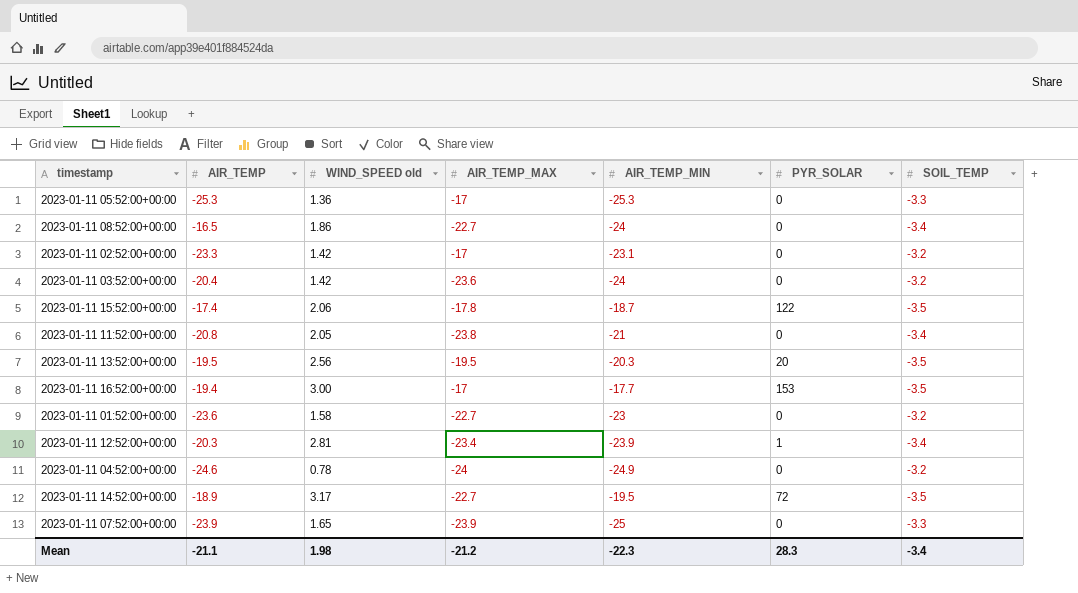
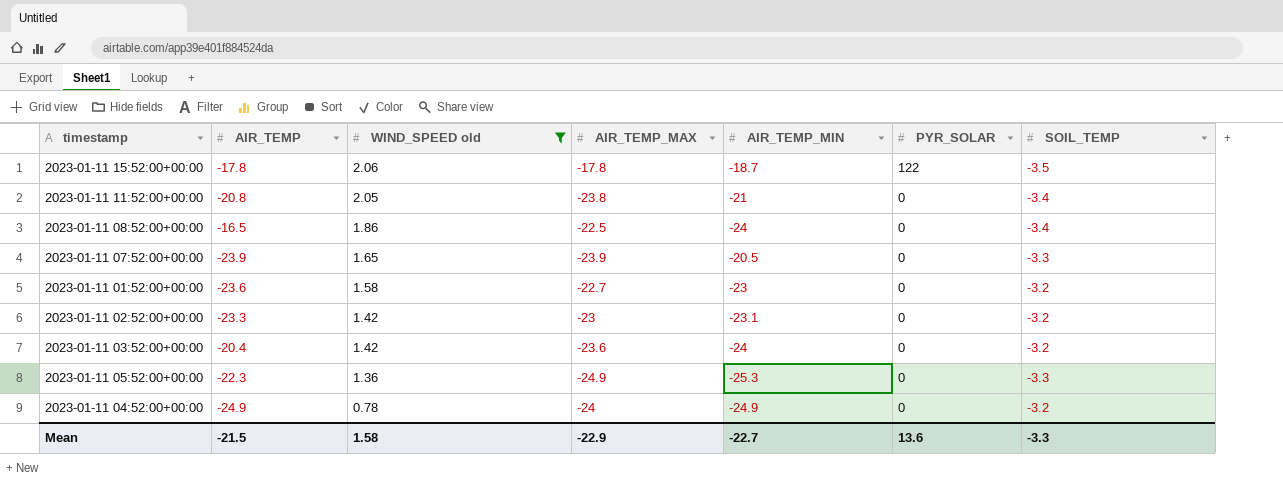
filter: none -> WIND_SPEED old <= 2.06
row order: none -> WIND_SPEED old descending
2023-01-11 15:52:00+00:00 | AIR_TEMP: -17.4 -> -17.8
2023-01-11 08:52:00+00:00 | AIR_TEMP_MAX: -22.7 -> -22.5
2023-01-11 07:52:00+00:00 | AIR_TEMP_MIN: -25 -> -20.5
2023-01-11 02:52:00+00:00 | AIR_TEMP_MAX: -17 -> -23
2023-01-11 05:52:00+00:00 | AIR_TEMP: -25.3 -> -22.3
2023-01-11 05:52:00+00:00 | AIR_TEMP_MAX: -17 -> -24.9
2023-01-11 04:52:00+00:00 | AIR_TEMP: -24.6 -> -24.9
Mean | AIR_TEMP: -21.1 -> -21.5
Mean | WIND_SPEED old: 1.98 -> 1.58
Mean | AIR_TEMP_MAX: -21.2 -> -22.9
Mean | AIR_TEMP_MIN: -22.3 -> -22.7
Mean | PYR_SOLAR: 28.3 -> 13.6
Mean | SOIL_TEMP: -3.4 -> -3.3

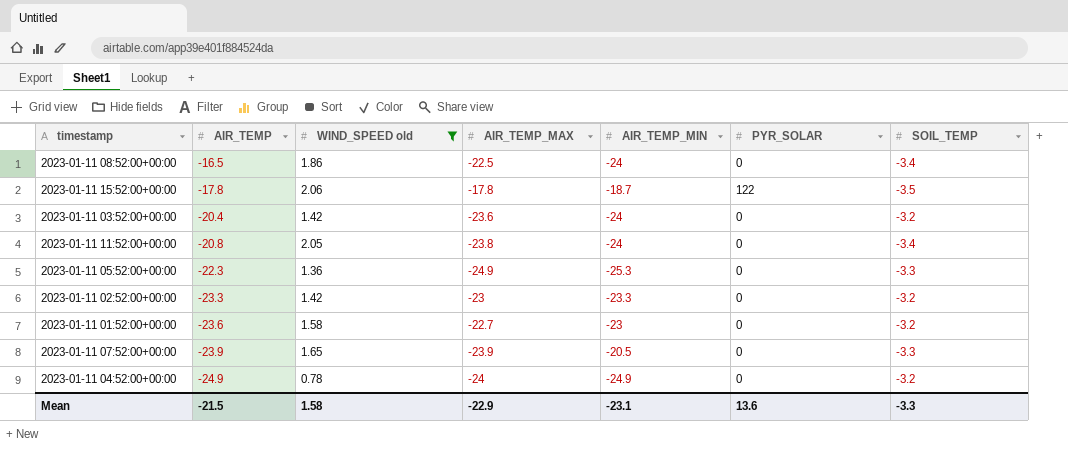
row order: WIND_SPEED old descending -> AIR_TEMP descending
2023-01-11 11:52:00+00:00 | AIR_TEMP_MIN: -21 -> -24
2023-01-11 02:52:00+00:00 | AIR_TEMP_MIN: -23.1 -> -23.3
Mean | AIR_TEMP_MIN: -22.7 -> -23.1

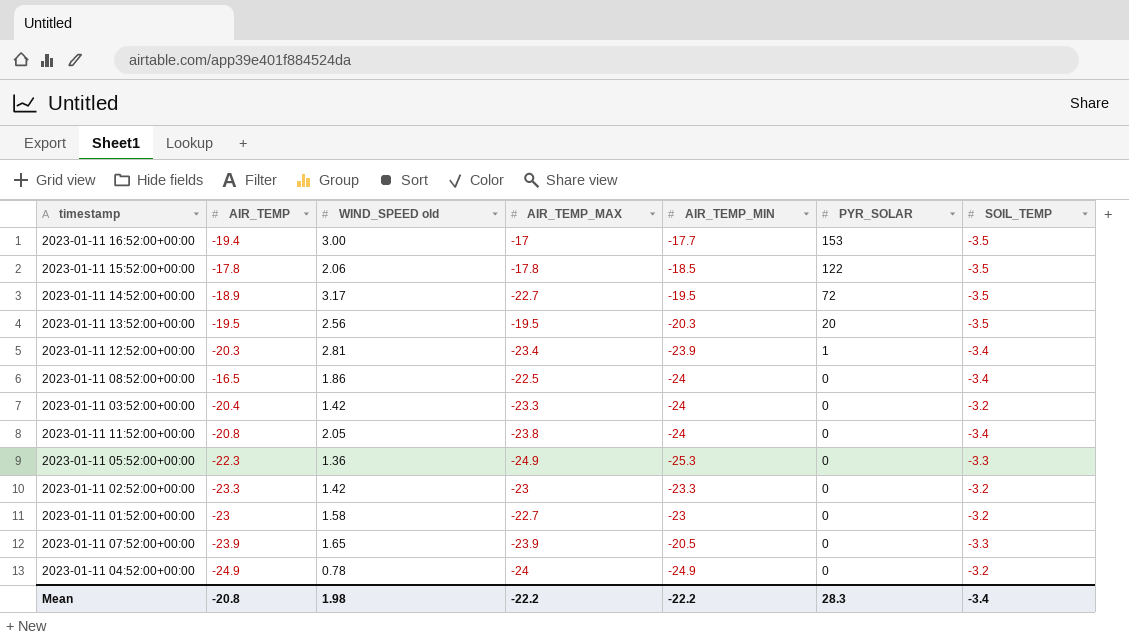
filter: WIND_SPEED old <= 2.06 -> none
row order: AIR_TEMP descending -> PYR_SOLAR descending
2023-01-11 15:52:00+00:00 | AIR_TEMP_MIN: -18.7 -> -18.5
2023-01-11 03:52:00+00:00 | AIR_TEMP_MAX: -23.6 -> -23.3
2023-01-11 01:52:00+00:00 | AIR_TEMP: -23.6 -> -23
Mean | AIR_TEMP: -21.5 -> -20.8
Mean | WIND_SPEED old: 1.58 -> 1.98
Mean | AIR_TEMP_MAX: -22.9 -> -22.2
Mean | AIR_TEMP_MIN: -23.1 -> -22.2
Mean | PYR_SOLAR: 13.6 -> 28.3
Mean | SOIL_TEMP: -3.3 -> -3.4

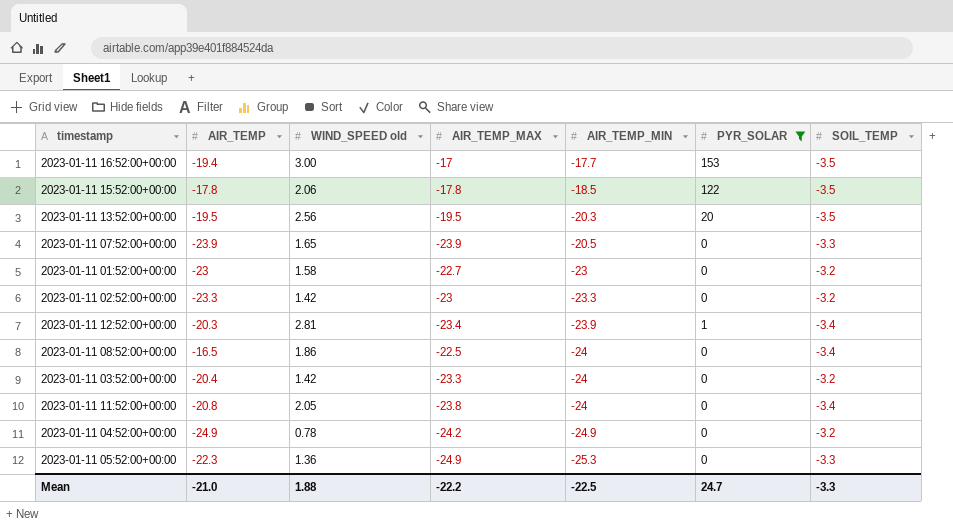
filter: none -> PYR_SOLAR != 72
row order: PYR_SOLAR descending -> AIR_TEMP_MIN descending
2023-01-11 04:52:00+00:00 | AIR_TEMP_MAX: -24 -> -24.2
Mean | AIR_TEMP: -20.8 -> -21.0
Mean | WIND_SPEED old: 1.98 -> 1.88
Mean | AIR_TEMP_MIN: -22.2 -> -22.5
Mean | PYR_SOLAR: 28.3 -> 24.7
Mean | SOIL_TEMP: -3.4 -> -3.3

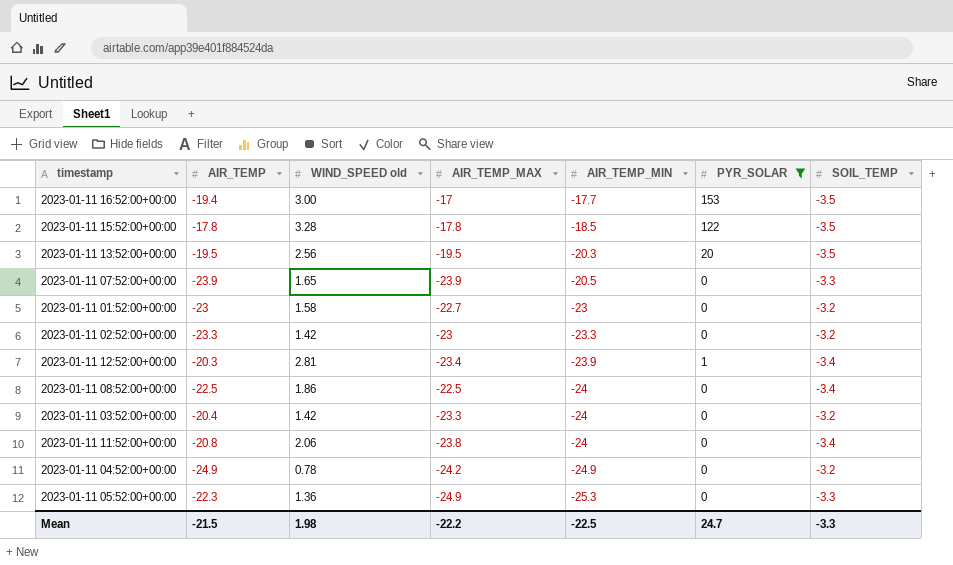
2023-01-11 15:52:00+00:00 | WIND_SPEED old: 2.06 -> 3.28
2023-01-11 08:52:00+00:00 | AIR_TEMP: -16.5 -> -22.5
2023-01-11 11:52:00+00:00 | WIND_SPEED old: 2.05 -> 2.06
Mean | AIR_TEMP: -21.0 -> -21.5
Mean | WIND_SPEED old: 1.88 -> 1.98

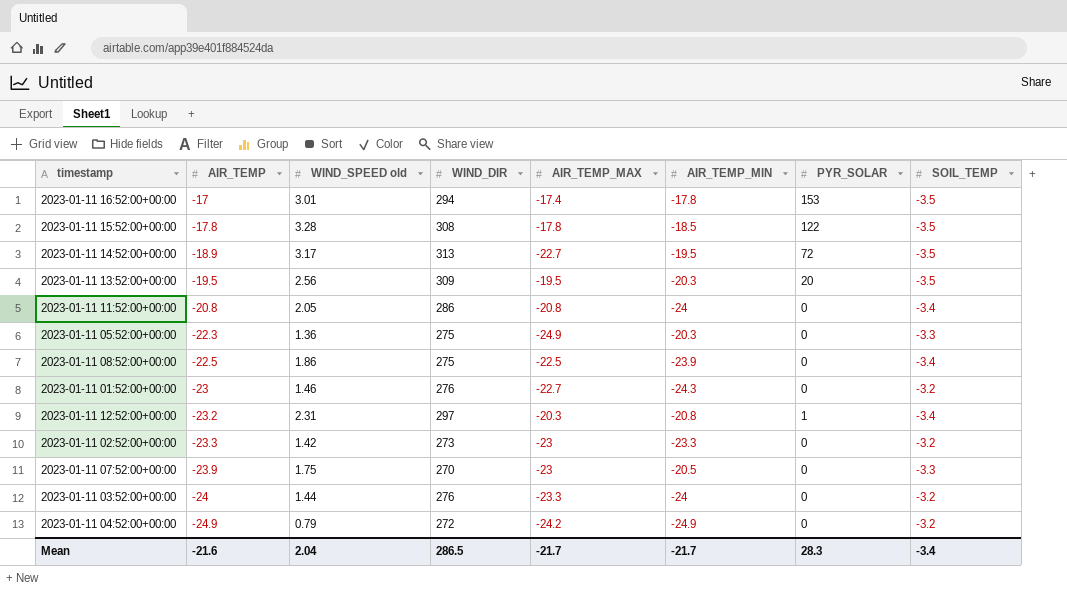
filter: PYR_SOLAR != 72 -> none
row order: AIR_TEMP_MIN descending -> AIR_TEMP descending
column WIND_DIR | position: none -> 4
2023-01-11 16:52:00+00:00 | AIR_TEMP: -19.4 -> -17
2023-01-11 16:52:00+00:00 | WIND_SPEED old: 3.00 -> 3.01
2023-01-11 16:52:00+00:00 | AIR_TEMP_MAX: -17 -> -17.4
2023-01-11 16:52:00+00:00 | AIR_TEMP_MIN: -17.7 -> -17.8
2023-01-11 11:52:00+00:00 | WIND_SPEED old: 2.06 -> 2.05
2023-01-11 11:52:00+00:00 | AIR_TEMP_MAX: -23.8 -> -20.8
2023-01-11 05:52:00+00:00 | AIR_TEMP_MIN: -25.3 -> -20.3
2023-01-11 08:52:00+00:00 | AIR_TEMP_MIN: -24 -> -23.9
2023-01-11 01:52:00+00:00 | WIND_SPEED old: 1.58 -> 1.46
2023-01-11 01:52:00+00:00 | AIR_TEMP_MIN: -23 -> -24.3
2023-01-11 12:52:00+00:00 | AIR_TEMP: -20.3 -> -23.2
2023-01-11 12:52:00+00:00 | WIND_SPEED old: 2.81 -> 2.31
2023-01-11 12:52:00+00:00 | AIR_TEMP_MAX: -23.4 -> -20.3
2023-01-11 12:52:00+00:00 | AIR_TEMP_MIN: -23.9 -> -20.8
2023-01-11 07:52:00+00:00 | WIND_SPEED old: 1.65 -> 1.75
2023-01-11 07:52:00+00:00 | AIR_TEMP_MAX: -23.9 -> -23
2023-01-11 03:52:00+00:00 | AIR_TEMP: -20.4 -> -24
2023-01-11 03:52:00+00:00 | WIND_SPEED old: 1.42 -> 1.44
2023-01-11 04:52:00+00:00 | WIND_SPEED old: 0.78 -> 0.79
Mean | AIR_TEMP: -21.5 -> -21.6
Mean | WIND_SPEED old: 1.98 -> 2.04
Mean | AIR_TEMP_MAX: -22.2 -> -21.7
Mean | AIR_TEMP_MIN: -22.5 -> -21.7
Mean | PYR_SOLAR: 24.7 -> 28.3
Mean | SOIL_TEMP: -3.3 -> -3.4

